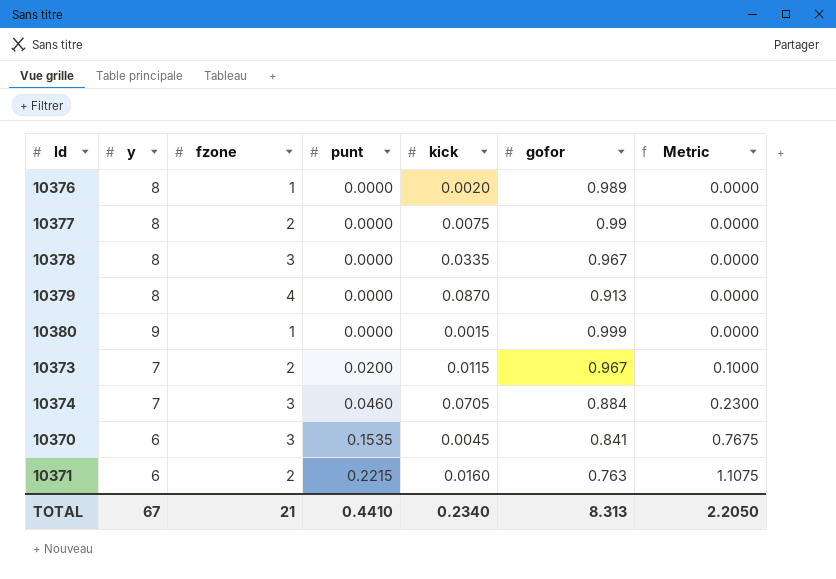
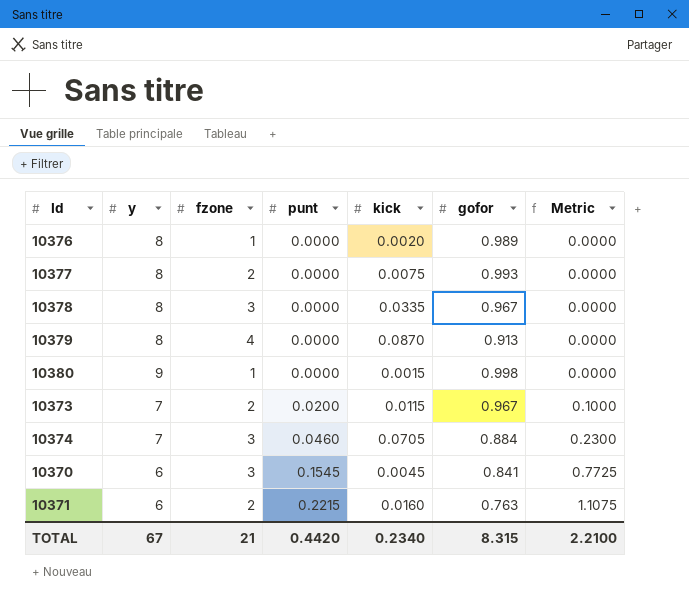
10377 | gofor: 0.99 -> 0.993
10380 | gofor: 0.999 -> 0.998
10370 | punt: 0.1535 -> 0.1545
10370 | Metric: 0.7675 -> 0.7725
TOTAL | punt: 0.4410 -> 0.4420
TOTAL | gofor: 8.313 -> 8.315
TOTAL | Metric: 2.2050 -> 2.2100

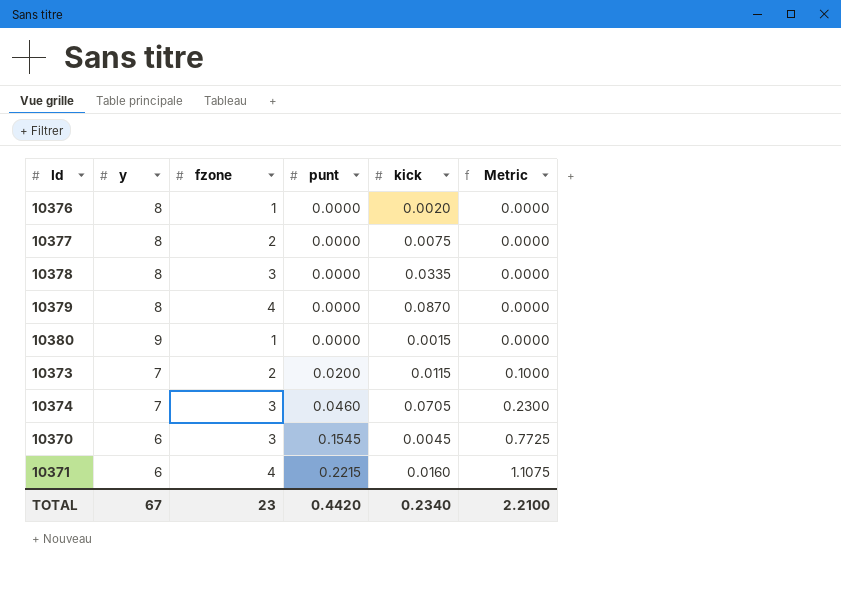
column gofor | position: 6 -> none
10371 | fzone: 2 -> 4
TOTAL | fzone: 21 -> 23

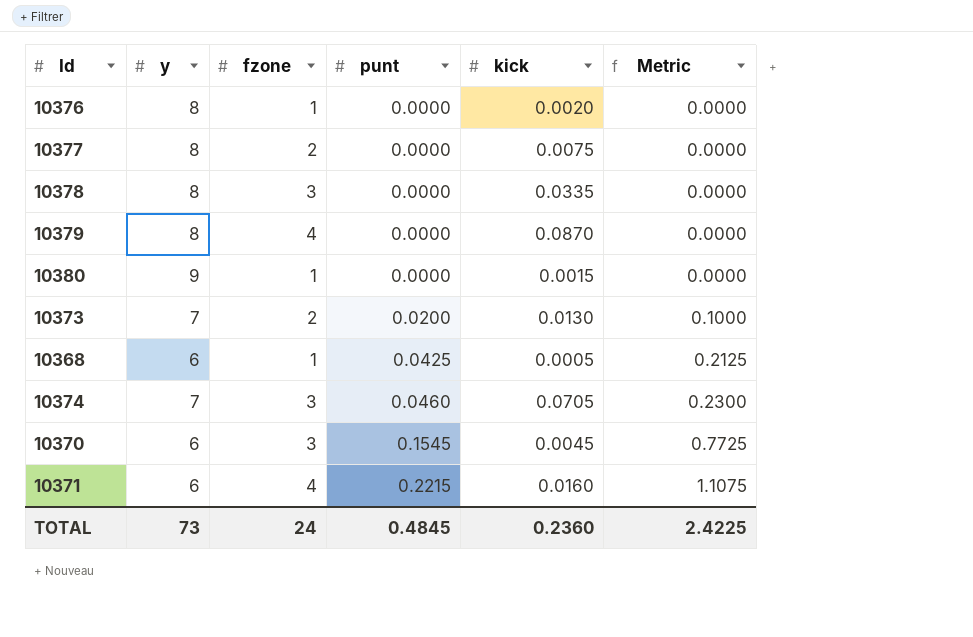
10373 | kick: 0.0115 -> 0.0130
row 10368: none -> 6 | 1 | 0.0425 | 0.0005 | 0.2125
TOTAL | y: 67 -> 73
TOTAL | fzone: 23 -> 24
TOTAL | punt: 0.4420 -> 0.4845
TOTAL | kick: 0.2340 -> 0.2360
TOTAL | Metric: 2.2100 -> 2.4225

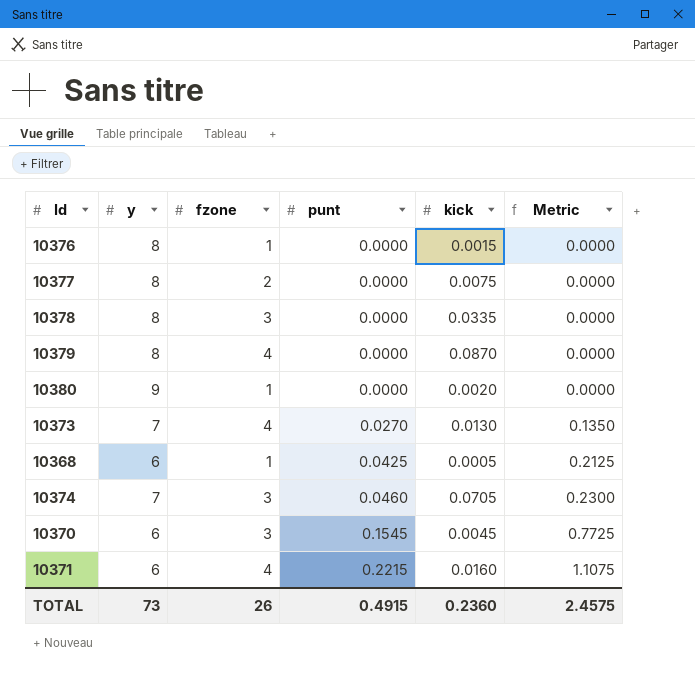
10376 | kick: 0.0020 -> 0.0015
10380 | kick: 0.0015 -> 0.0020
10373 | fzone: 2 -> 4
10373 | punt: 0.0200 -> 0.0270
10373 | Metric: 0.1000 -> 0.1350
TOTAL | fzone: 24 -> 26
TOTAL | punt: 0.4845 -> 0.4915
TOTAL | Metric: 2.4225 -> 2.4575

